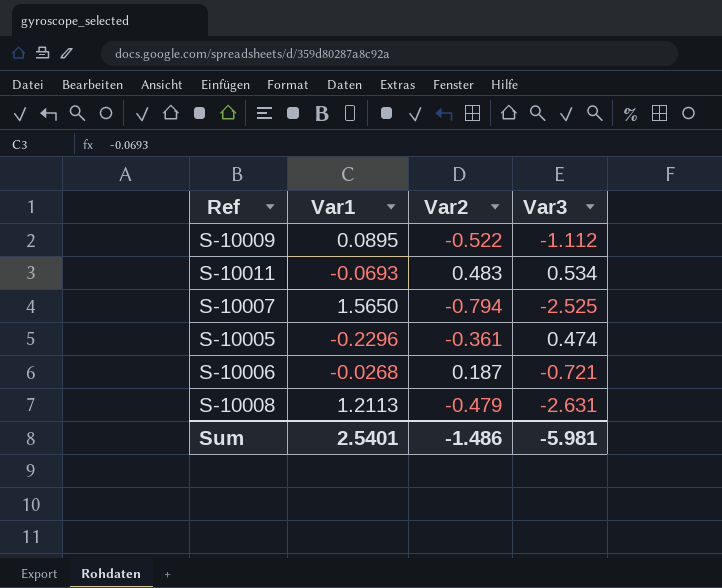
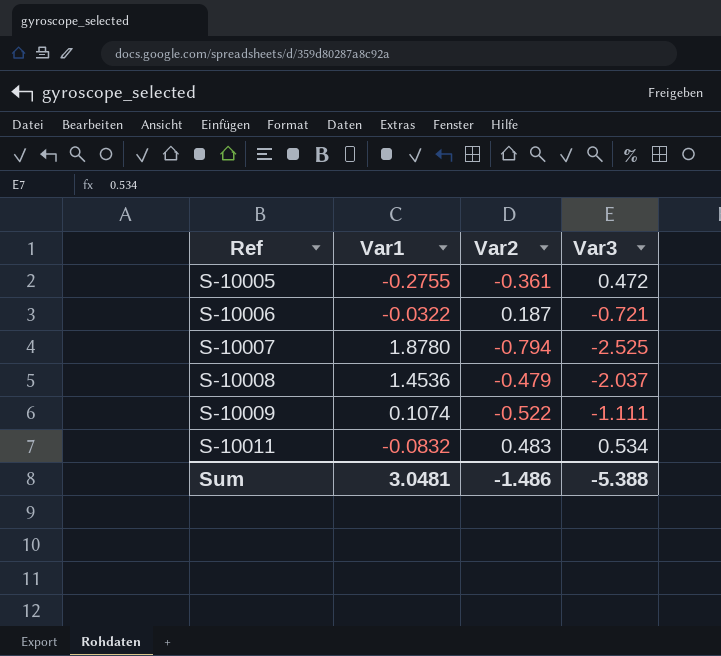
row order: none -> Ref ascending
S-10005 | Var1: -0.2296 -> -0.2755
S-10005 | Var3: 0.474 -> 0.472
S-10006 | Var1: -0.0268 -> -0.0322
S-10007 | Var1: 1.5650 -> 1.8780
S-10008 | Var1: 1.2113 -> 1.4536
S-10008 | Var3: -2.631 -> -2.037
S-10009 | Var1: 0.0895 -> 0.1074
S-10009 | Var3: -1.112 -> -1.111
S-10011 | Var1: -0.0693 -> -0.0832
Sum | Var1: 2.5401 -> 3.0481
Sum | Var3: -5.981 -> -5.388

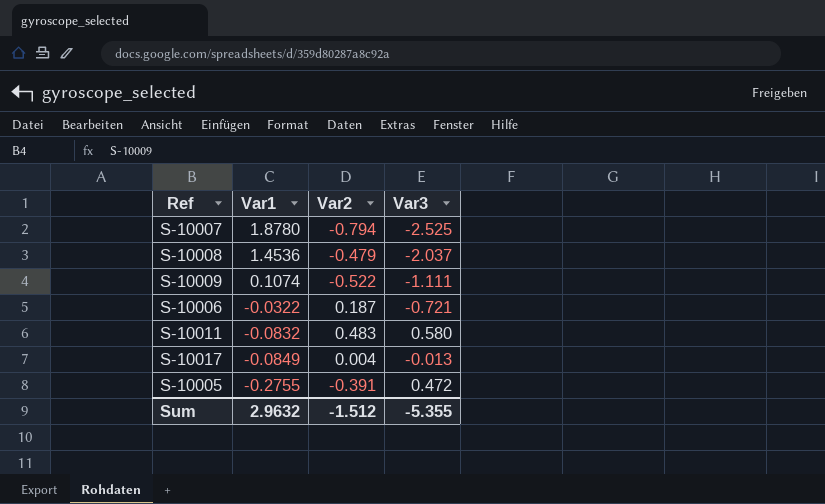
row order: Ref ascending -> Var1 descending
S-10011 | Var3: 0.534 -> 0.580
row S-10017: none -> -0.0849 | 0.004 | -0.013
S-10005 | Var2: -0.361 -> -0.391
Sum | Var1: 3.0481 -> 2.9632
Sum | Var2: -1.486 -> -1.512
Sum | Var3: -5.388 -> -5.355

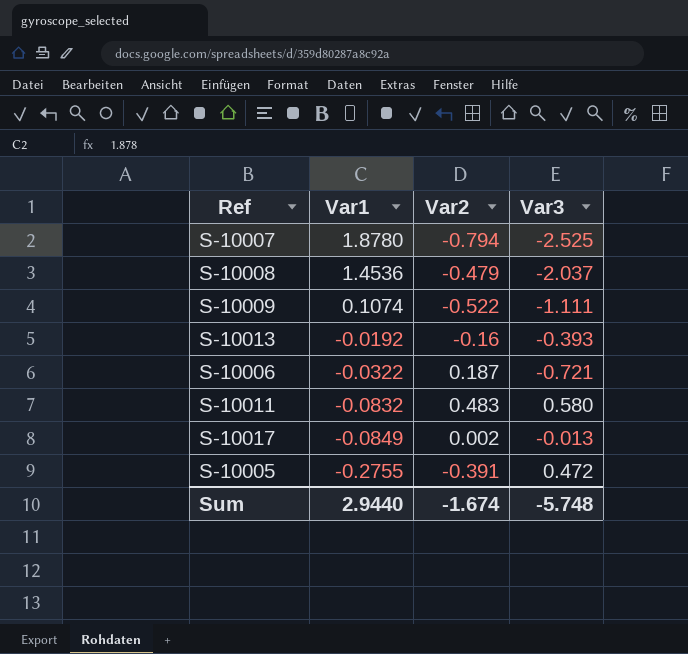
row S-10013: none -> -0.0192 | -0.16 | -0.393
S-10017 | Var2: 0.004 -> 0.002
Sum | Var1: 2.9632 -> 2.9440
Sum | Var2: -1.512 -> -1.674
Sum | Var3: -5.355 -> -5.748

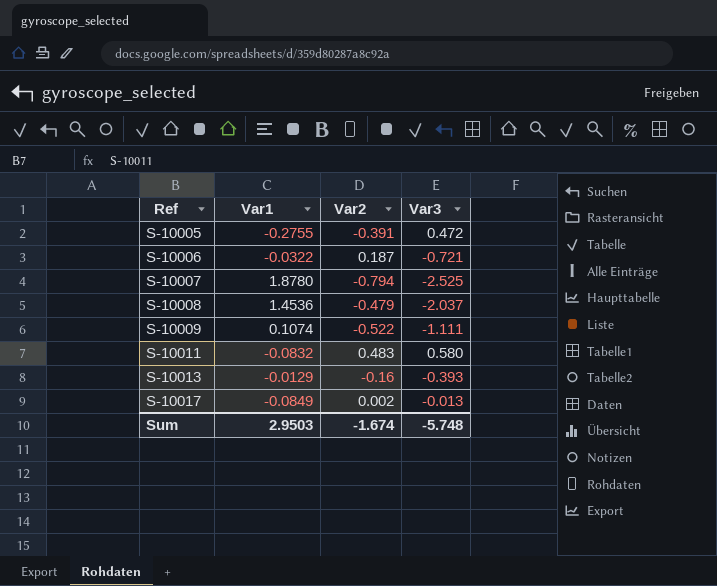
row order: Var1 descending -> Ref ascending
S-10013 | Var1: -0.0192 -> -0.0129
Sum | Var1: 2.9440 -> 2.9503

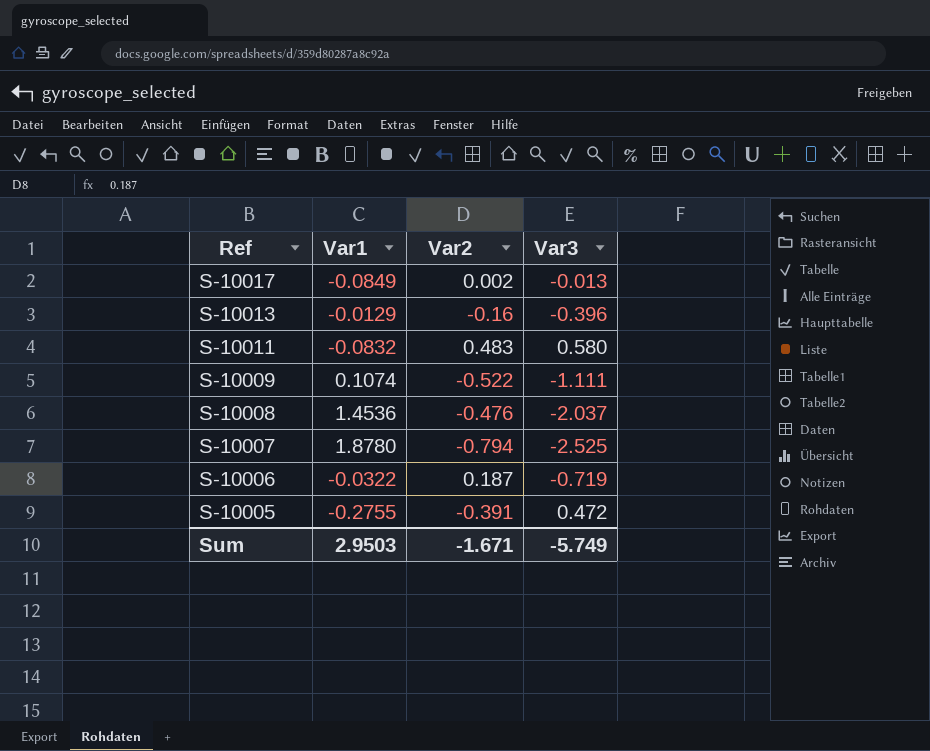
row order: Ref ascending -> Ref descending
S-10013 | Var3: -0.393 -> -0.396
S-10008 | Var2: -0.479 -> -0.476
S-10006 | Var3: -0.721 -> -0.719
Sum | Var2: -1.674 -> -1.671
Sum | Var3: -5.748 -> -5.749

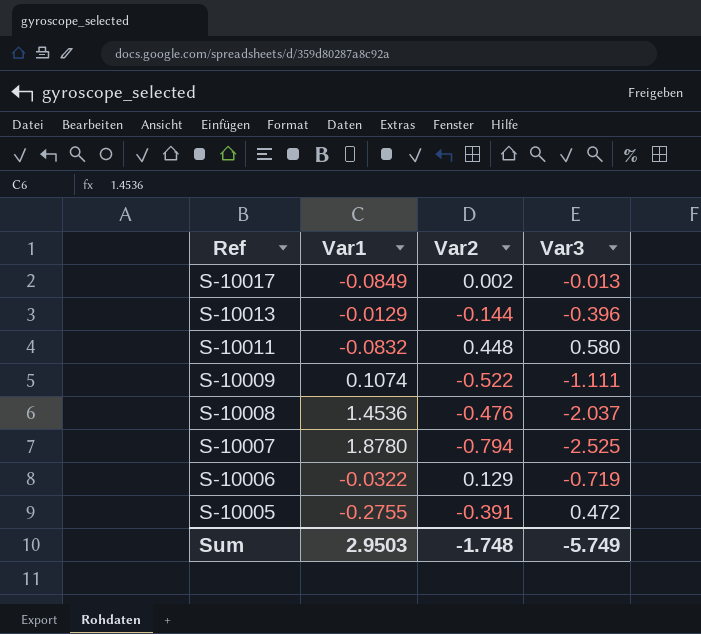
S-10013 | Var2: -0.16 -> -0.144
S-10011 | Var2: 0.483 -> 0.448
S-10006 | Var2: 0.187 -> 0.129
Sum | Var2: -1.671 -> -1.748

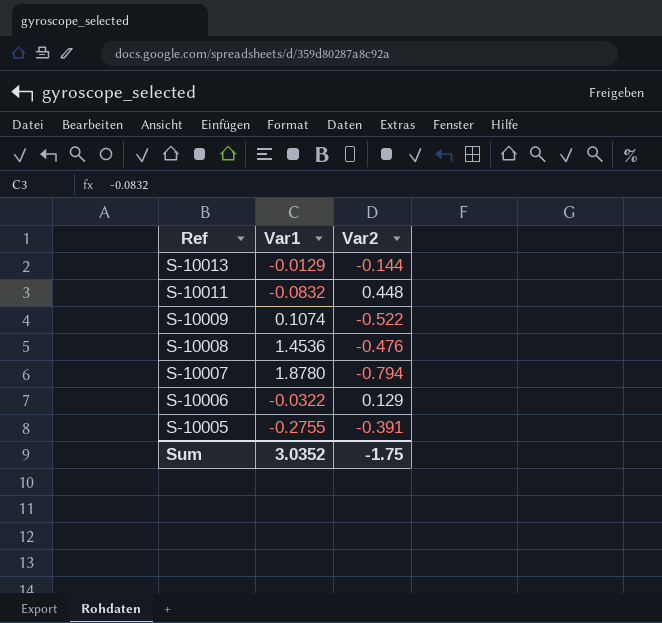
column Var3 | position: 4 -> none
row S-10017: -0.0849 | 0.002 | -0.013 -> none
Sum | Var1: 2.9503 -> 3.0352
Sum | Var2: -1.748 -> -1.75

